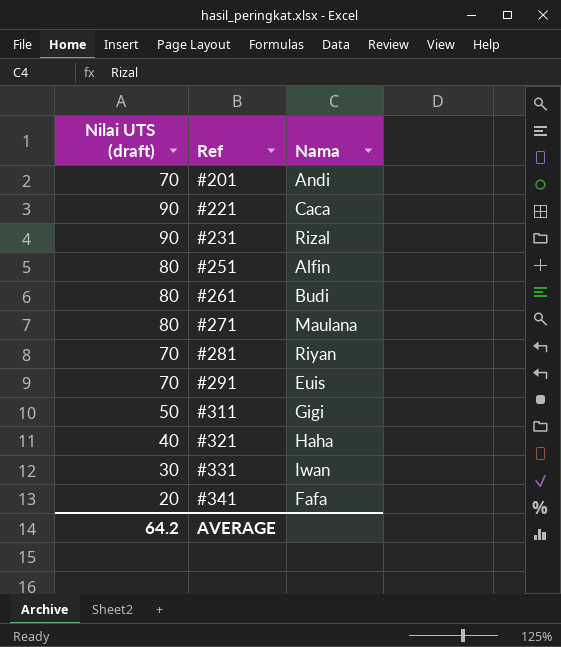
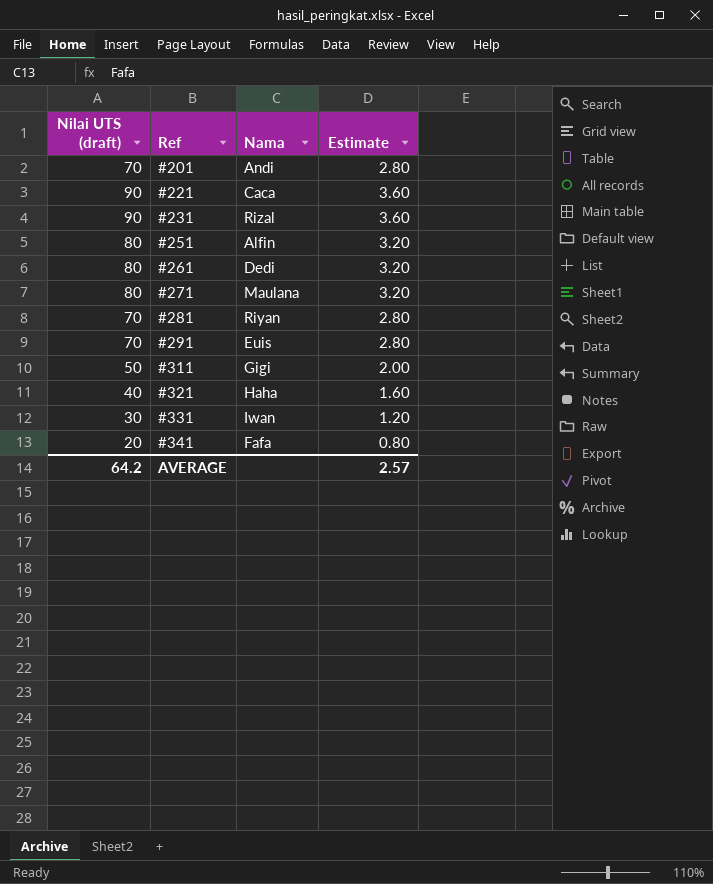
column Estimate | formula: none -> [Nilai UTS (draft)] * 0.04
#261 | Nama: Budi -> Dedi

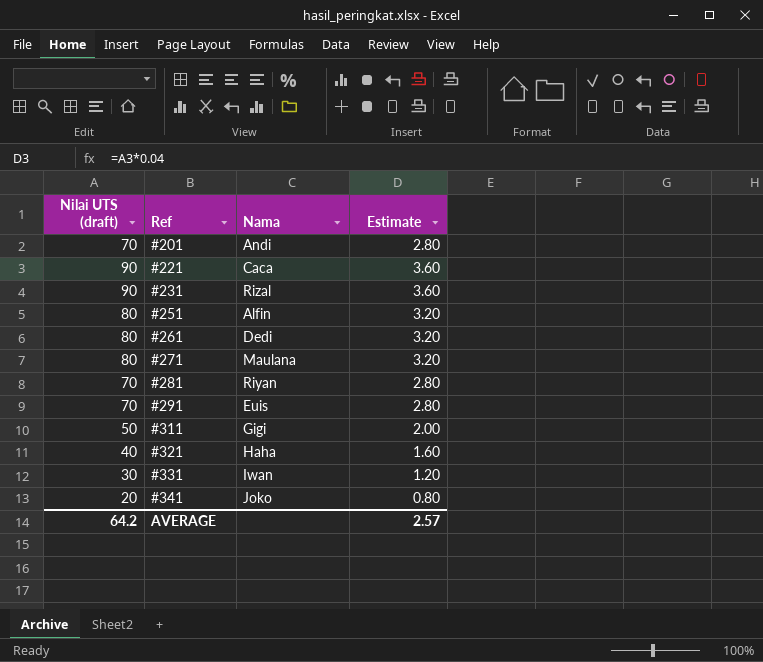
#341 | Nama: Fafa -> Joko

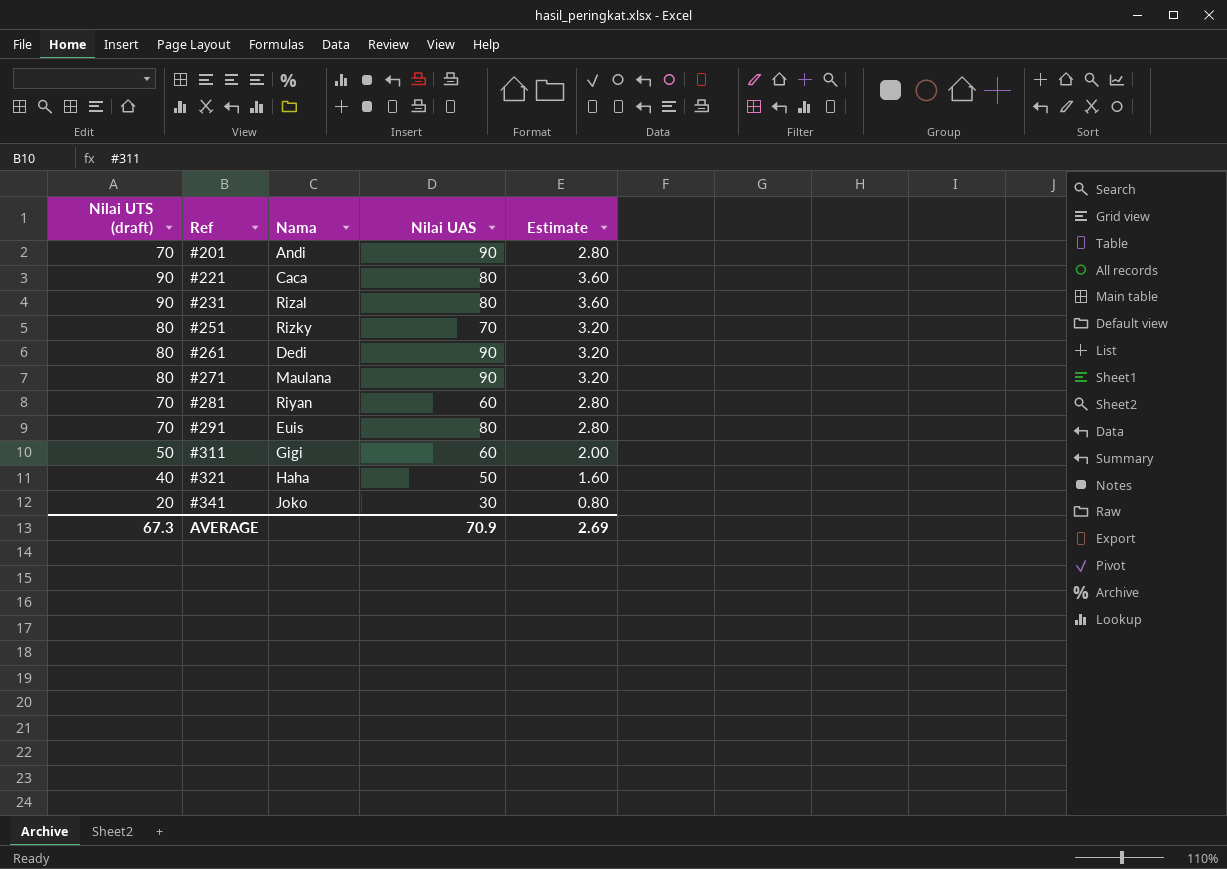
column Nilai UAS | position: none -> 4
row #331: 30 | Iwan | 1.20 -> none
#251 | Nama: Alfin -> Rizky
AVERAGE | Nilai UTS (draft): 64.2 -> 67.3
AVERAGE | Estimate: 2.57 -> 2.69

